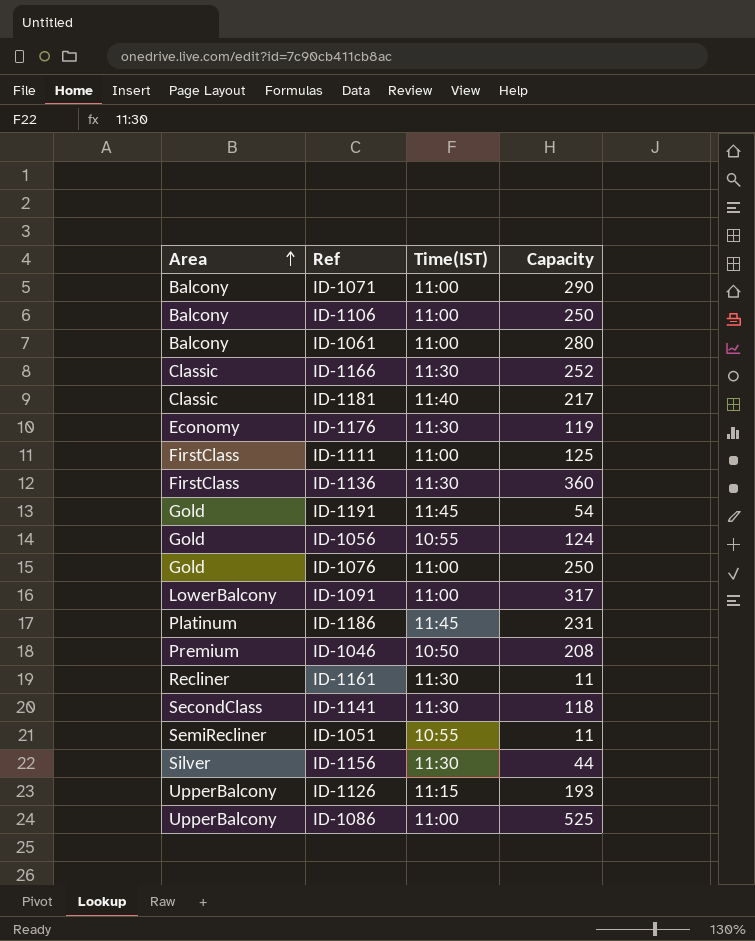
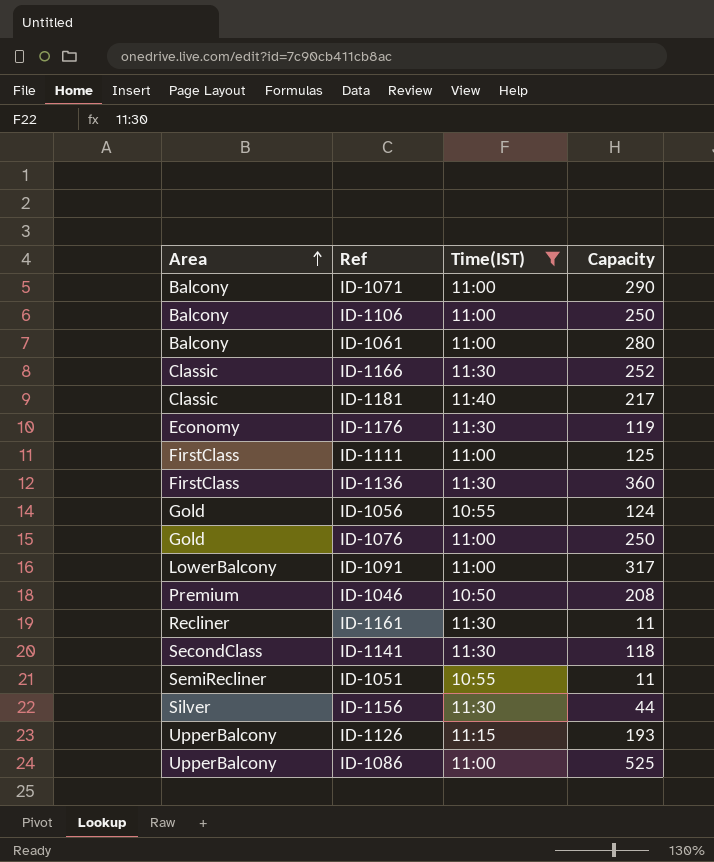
filter: none -> Time(IST) != 11:45

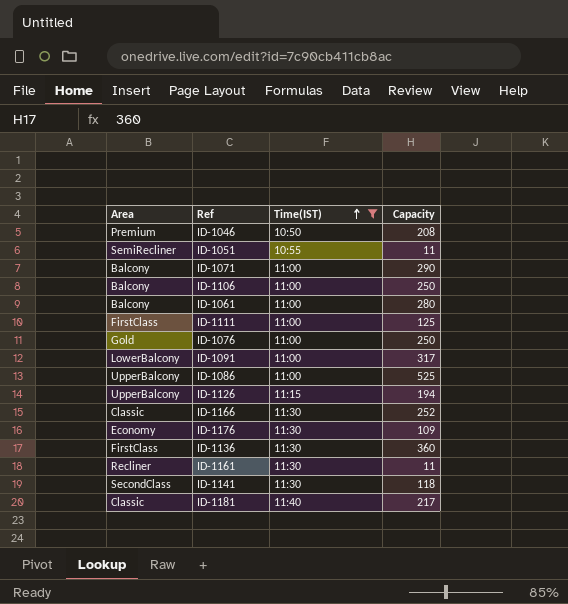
row order: Area ascending -> Time(IST) ascending
row ID-1056: Gold | 10:55 | 124 -> none
row ID-1156: Silver | 11:30 | 44 -> none
ID-1126 | Capacity: 193 -> 194
ID-1176 | Capacity: 119 -> 109

